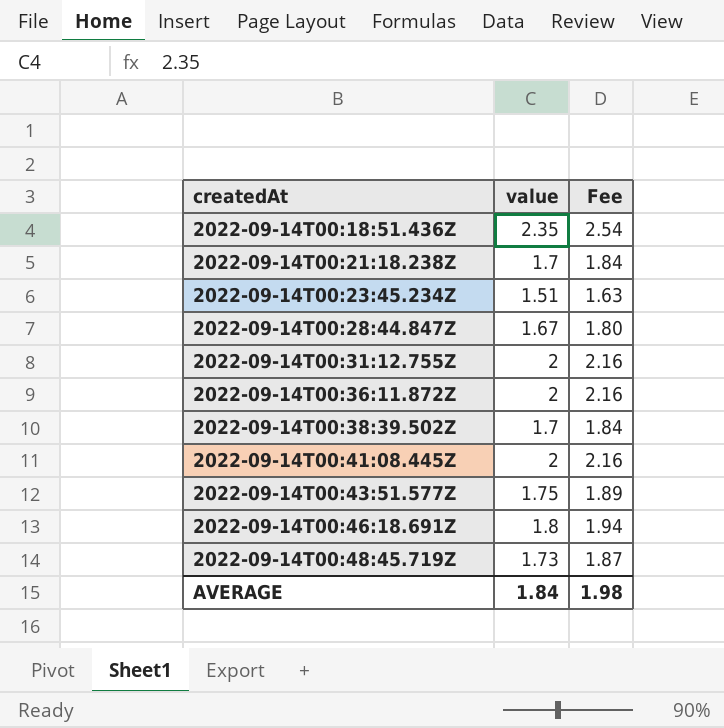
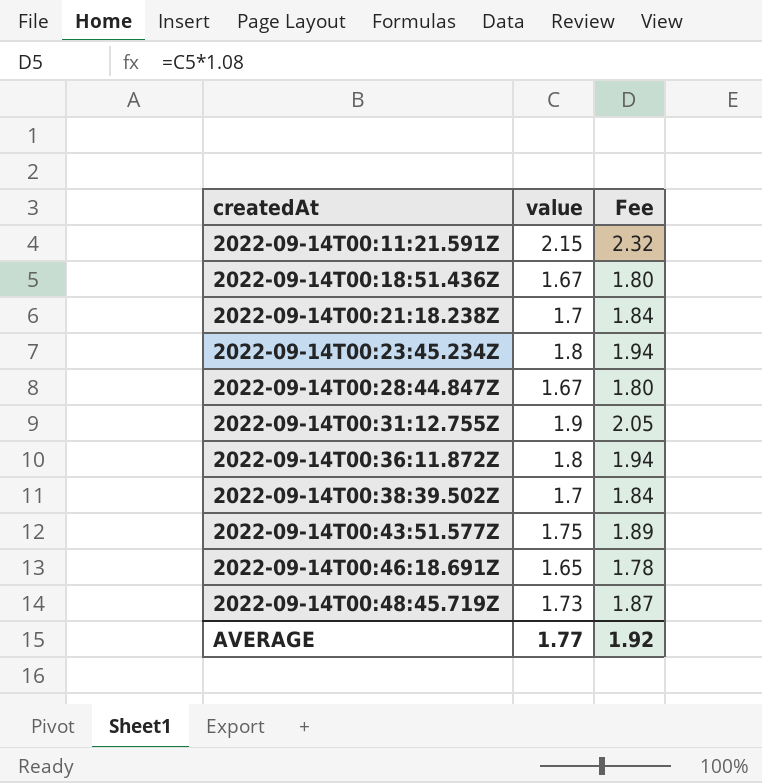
row 2022-09-14T00:41:08.445Z: 2 | 2.16 -> none
row 2022-09-14T00:11:21.591Z: none -> 2.15 | 2.32
2022-09-14T00:18:51.436Z | value: 2.35 -> 1.67
2022-09-14T00:18:51.436Z | Fee: 2.54 -> 1.80
2022-09-14T00:23:45.234Z | value: 1.51 -> 1.8
2022-09-14T00:23:45.234Z | Fee: 1.63 -> 1.94
2022-09-14T00:31:12.755Z | value: 2 -> 1.9
2022-09-14T00:31:12.755Z | Fee: 2.16 -> 2.05
2022-09-14T00:36:11.872Z | value: 2 -> 1.8
2022-09-14T00:36:11.872Z | Fee: 2.16 -> 1.94
2022-09-14T00:46:18.691Z | value: 1.8 -> 1.65
2022-09-14T00:46:18.691Z | Fee: 1.94 -> 1.78
AVERAGE | value: 1.84 -> 1.77
AVERAGE | Fee: 1.98 -> 1.92

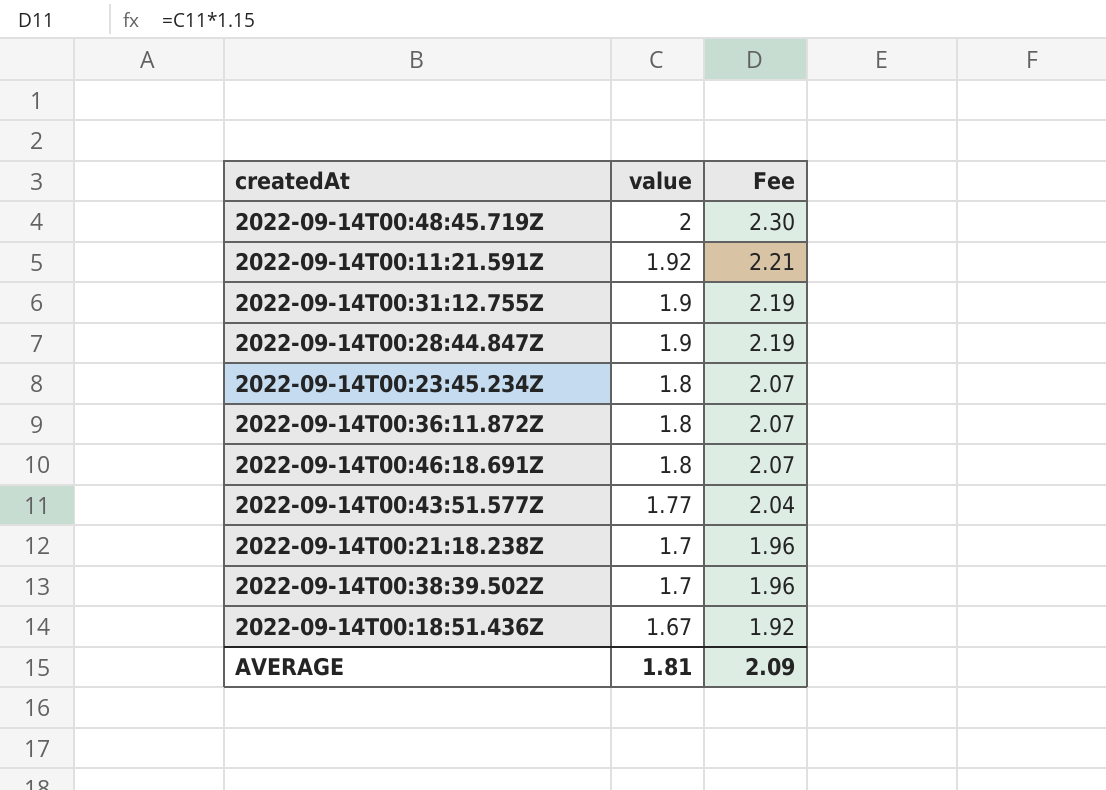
row order: createdAt ascending -> value descending
column Fee | formula: [value] * 1.08 -> [value] * 1.15
2022-09-14T00:48:45.719Z | value: 1.73 -> 2
2022-09-14T00:11:21.591Z | value: 2.15 -> 1.92
2022-09-14T00:28:44.847Z | value: 1.67 -> 1.9
2022-09-14T00:46:18.691Z | value: 1.65 -> 1.8
2022-09-14T00:43:51.577Z | value: 1.75 -> 1.77
AVERAGE | value: 1.77 -> 1.81
AVERAGE | Fee: 1.92 -> 2.09

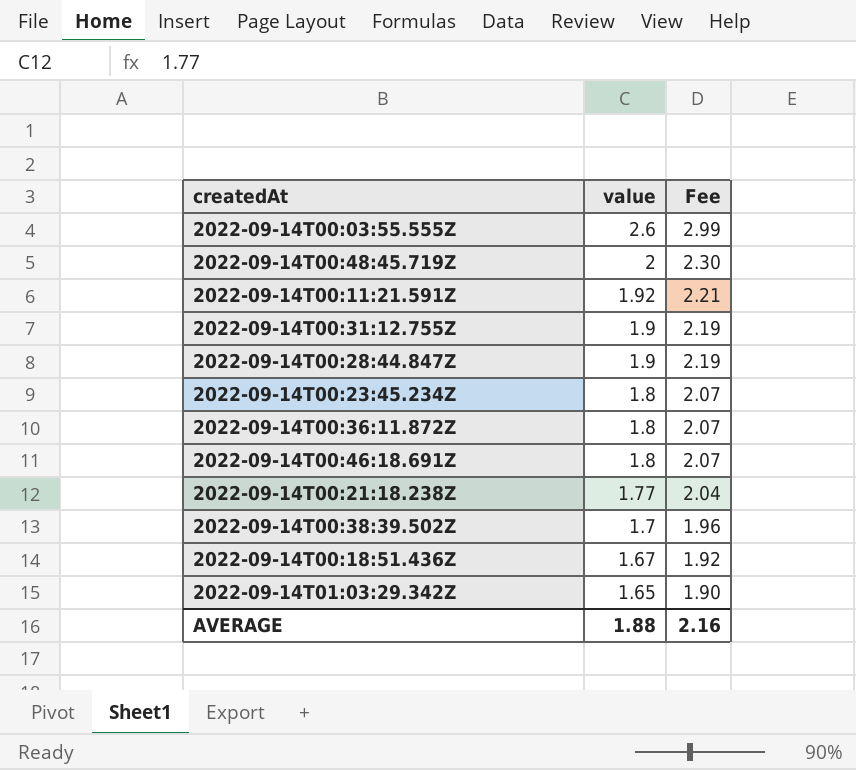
row 2022-09-14T00:43:51.577Z: 1.77 | 2.04 -> none
row 2022-09-14T00:03:55.555Z: none -> 2.6 | 2.99
2022-09-14T00:21:18.238Z | value: 1.7 -> 1.77
2022-09-14T00:21:18.238Z | Fee: 1.96 -> 2.04
row 2022-09-14T01:03:29.342Z: none -> 1.65 | 1.90
AVERAGE | value: 1.81 -> 1.88
AVERAGE | Fee: 2.09 -> 2.16

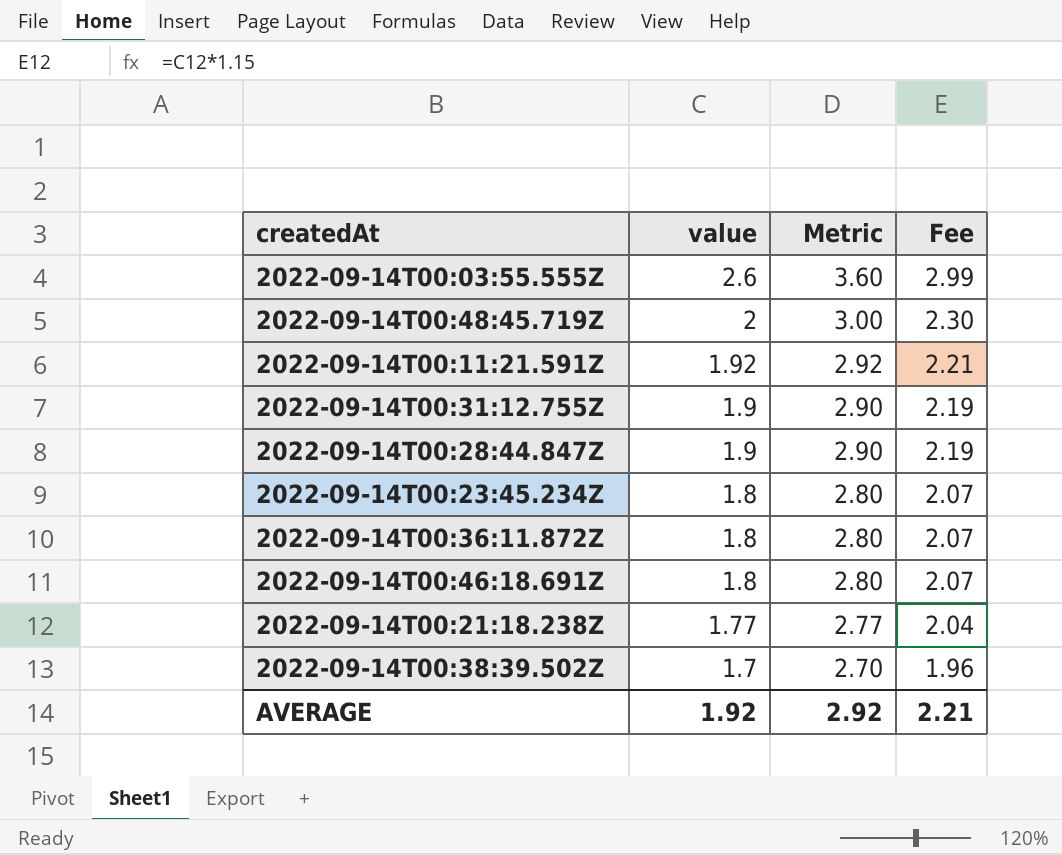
column Metric | formula: none -> [value] + 1
row 2022-09-14T00:18:51.436Z: 1.67 | 1.92 -> none
row 2022-09-14T01:03:29.342Z: 1.65 | 1.90 -> none
AVERAGE | value: 1.88 -> 1.92
AVERAGE | Fee: 2.16 -> 2.21

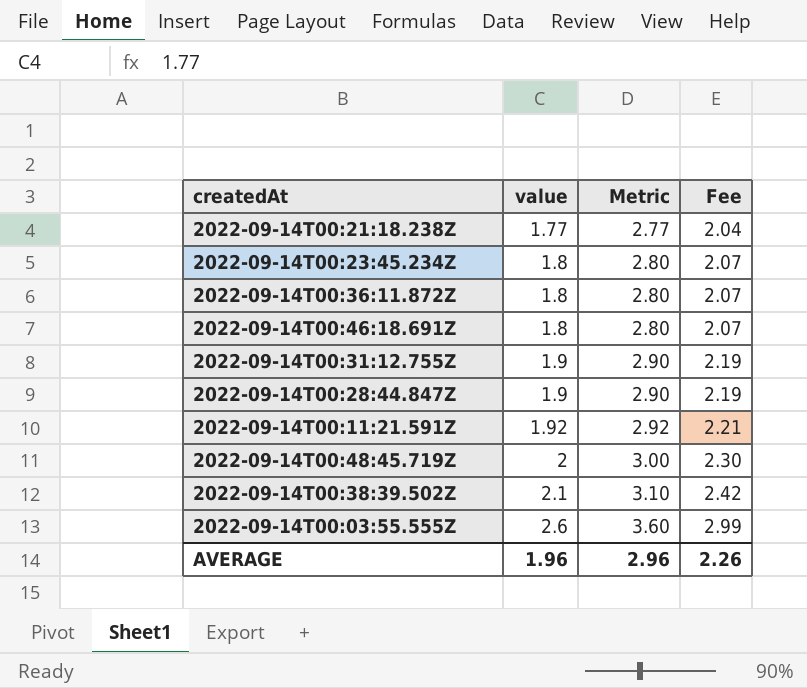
row order: value descending -> value ascending
2022-09-14T00:38:39.502Z | value: 1.7 -> 2.1
2022-09-14T00:38:39.502Z | Metric: 2.70 -> 3.10
2022-09-14T00:38:39.502Z | Fee: 1.96 -> 2.42
AVERAGE | value: 1.92 -> 1.96
AVERAGE | Metric: 2.92 -> 2.96
AVERAGE | Fee: 2.21 -> 2.26

